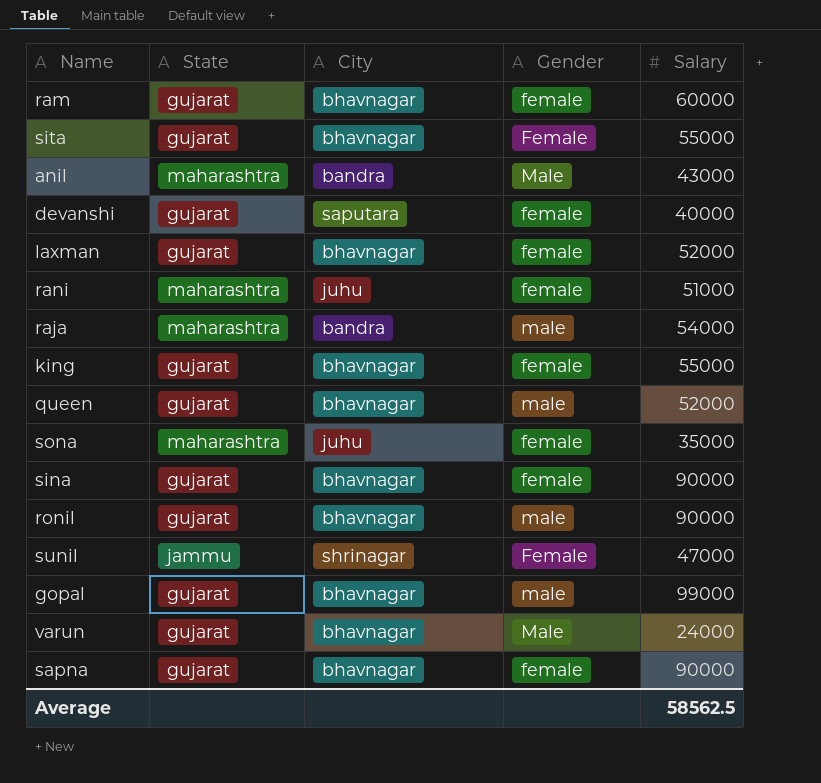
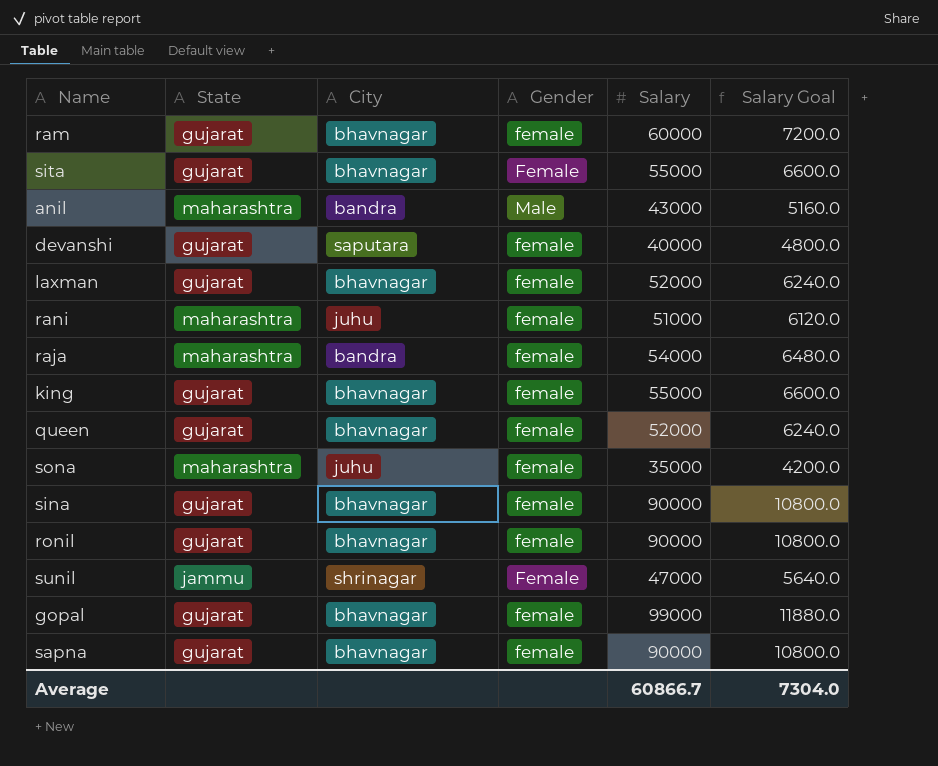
column Salary Goal | formula: none -> [Salary] * 0.12
row varun: gujarat | bhavnagar | Male | 24000 -> none
raja | Gender: male -> female
queen | Gender: male -> female
ronil | Gender: male -> female
gopal | Gender: male -> female
Average | Salary: 58562.5 -> 60866.7

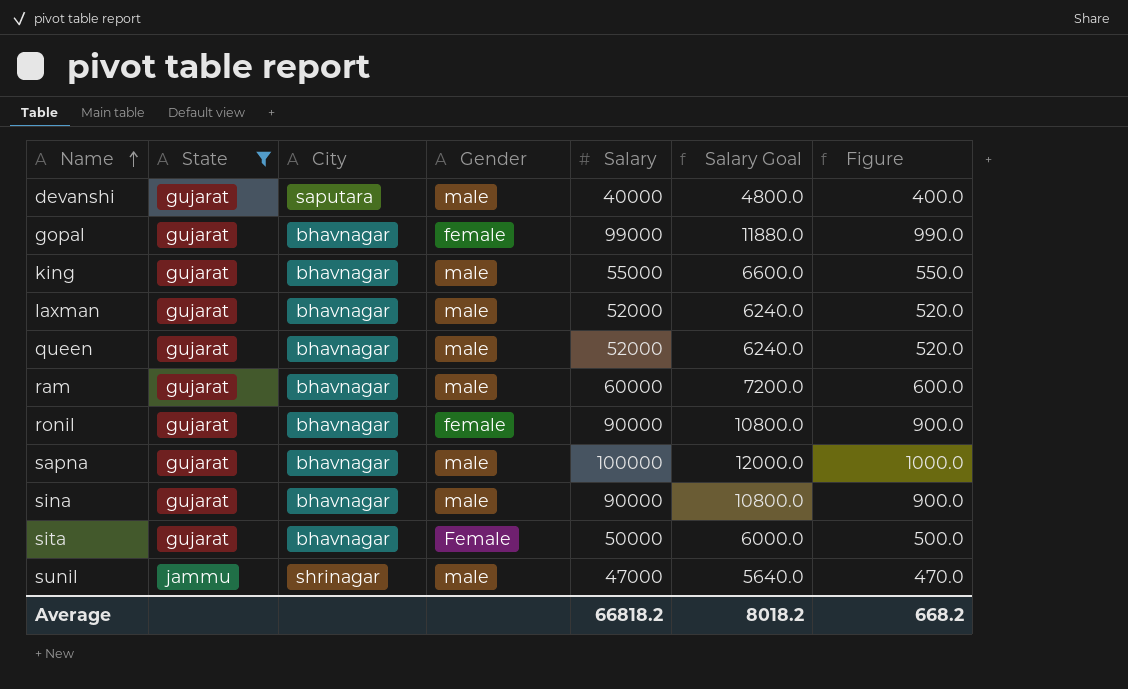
filter: none -> State != maharashtra
row order: none -> Name ascending
column Figure | formula: none -> [Salary] * 0.01
devanshi | Gender: female -> male
king | Gender: female -> male
laxman | Gender: female -> male
queen | Gender: female -> male
ram | Gender: female -> male
sapna | Gender: female -> male
sapna | Salary: 90000 -> 100000
sapna | Salary Goal: 10800.0 -> 12000.0
sina | Gender: female -> male
sita | Salary: 55000 -> 50000
sita | Salary Goal: 6600.0 -> 6000.0
sunil | Gender: Female -> male
Average | Salary: 60866.7 -> 66818.2
Average | Salary Goal: 7304.0 -> 8018.2

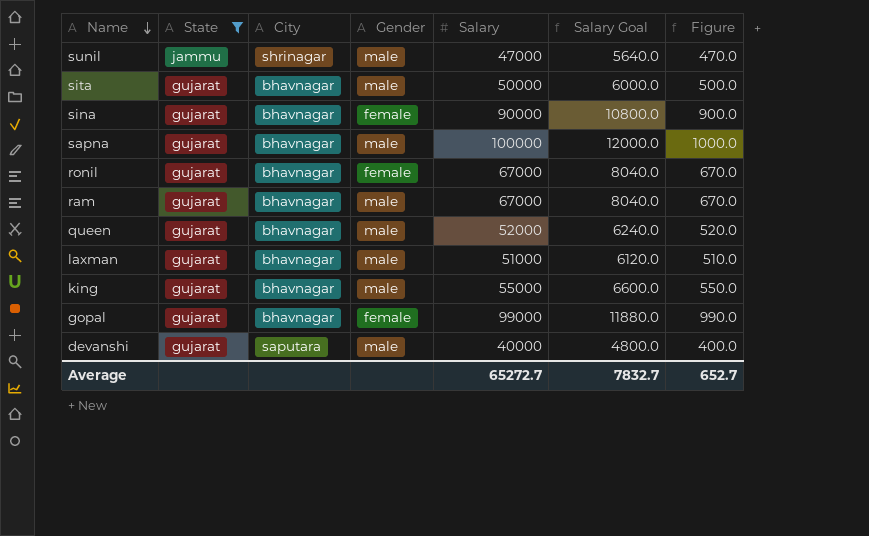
row order: Name ascending -> Name descending
sita | Gender: Female -> male
sina | Gender: male -> female
ronil | Salary: 90000 -> 67000
ronil | Salary Goal: 10800.0 -> 8040.0
ronil | Figure: 900.0 -> 670.0
ram | Salary: 60000 -> 67000
ram | Salary Goal: 7200.0 -> 8040.0
ram | Figure: 600.0 -> 670.0
laxman | Salary: 52000 -> 51000
laxman | Salary Goal: 6240.0 -> 6120.0
laxman | Figure: 520.0 -> 510.0
Average | Salary: 66818.2 -> 65272.7
Average | Salary Goal: 8018.2 -> 7832.7
Average | Figure: 668.2 -> 652.7

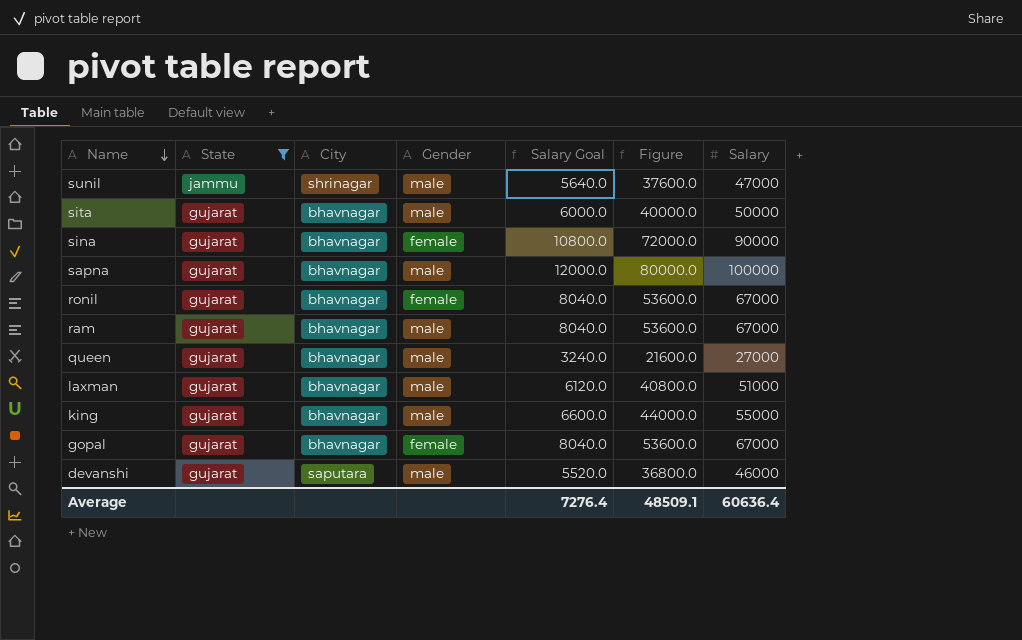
column Figure | formula: [Salary] * 0.01 -> [Salary] * 0.8
column Salary | position: 5 -> 7
queen | Salary Goal: 6240.0 -> 3240.0
queen | Salary: 52000 -> 27000
gopal | Salary Goal: 11880.0 -> 8040.0
gopal | Salary: 99000 -> 67000
devanshi | Salary Goal: 4800.0 -> 5520.0
devanshi | Salary: 40000 -> 46000
Average | Salary Goal: 7832.7 -> 7276.4
Average | Figure: 652.7 -> 48509.1
Average | Salary: 65272.7 -> 60636.4

